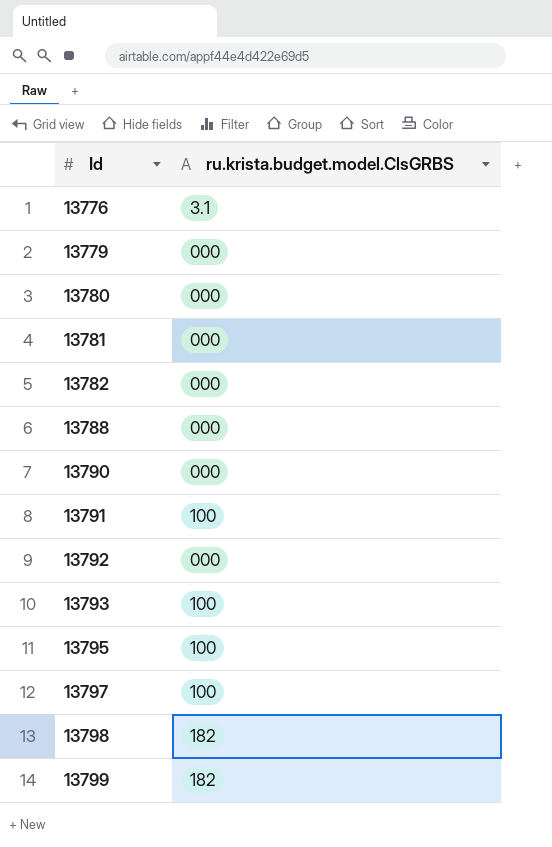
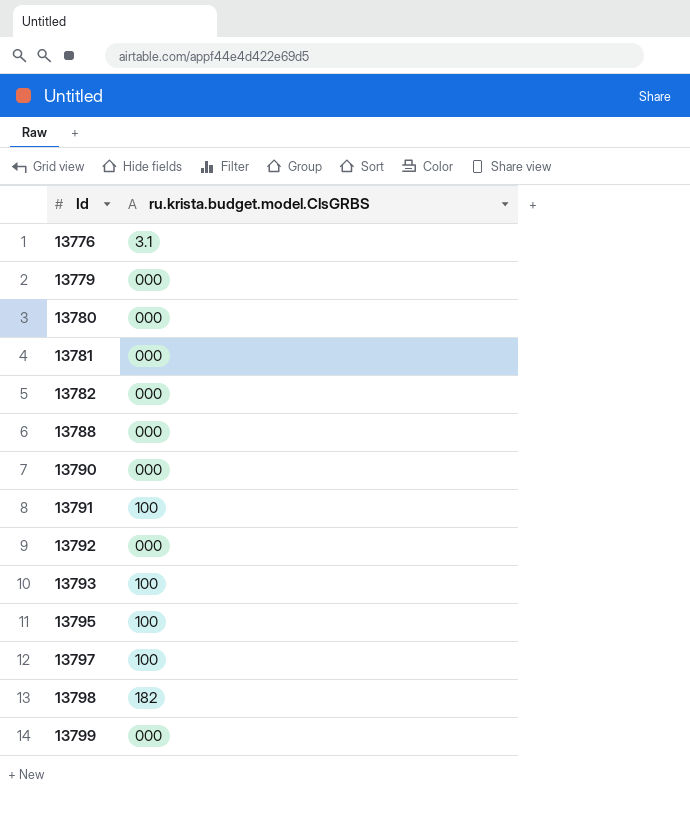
13799 | ru.krista.budget.model.ClsGRBS: 182 -> 000

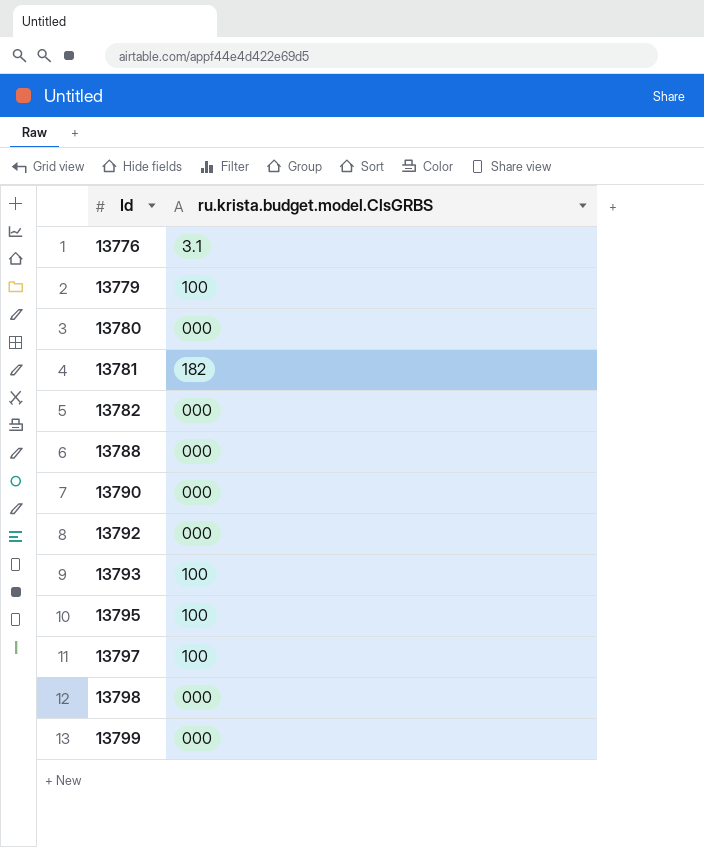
row 13791: 100 -> none
13779 | ru.krista.budget.model.ClsGRBS: 000 -> 100
13781 | ru.krista.budget.model.ClsGRBS: 000 -> 182
13798 | ru.krista.budget.model.ClsGRBS: 182 -> 000

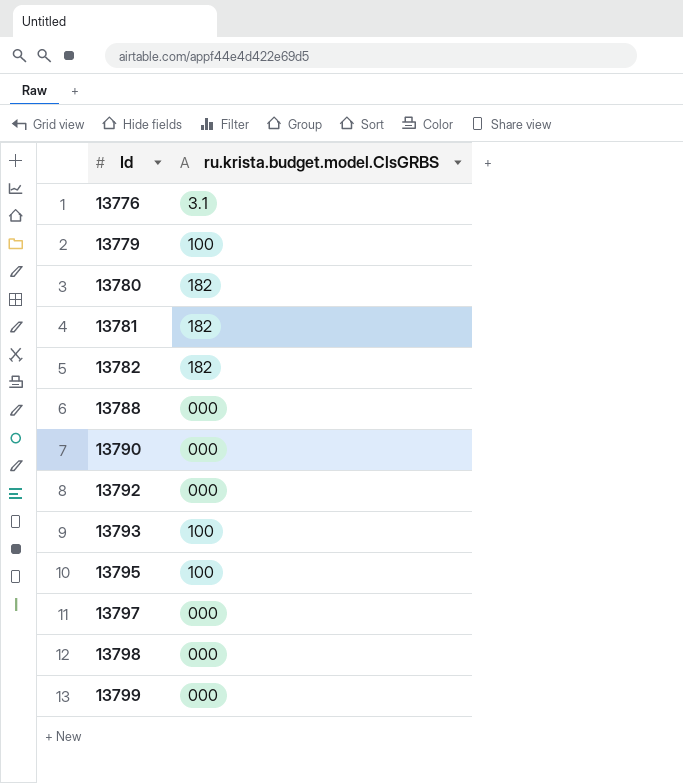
13780 | ru.krista.budget.model.ClsGRBS: 000 -> 182
13782 | ru.krista.budget.model.ClsGRBS: 000 -> 182
13797 | ru.krista.budget.model.ClsGRBS: 100 -> 000

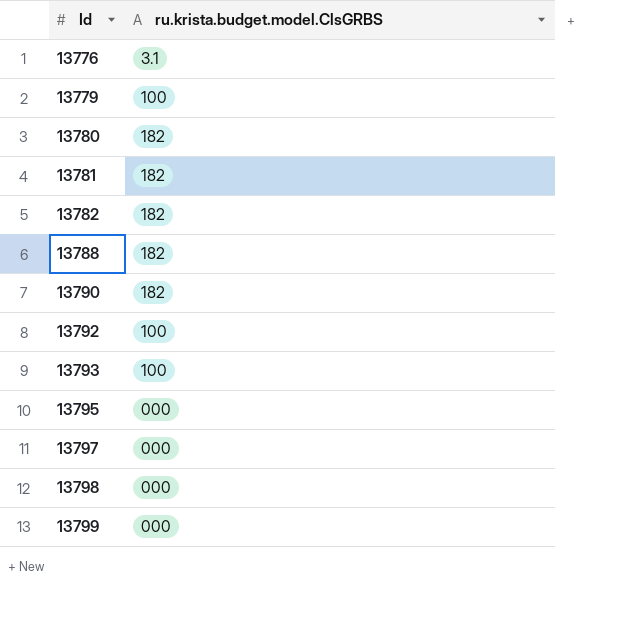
13788 | ru.krista.budget.model.ClsGRBS: 000 -> 182
13790 | ru.krista.budget.model.ClsGRBS: 000 -> 182
13792 | ru.krista.budget.model.ClsGRBS: 000 -> 100
13795 | ru.krista.budget.model.ClsGRBS: 100 -> 000

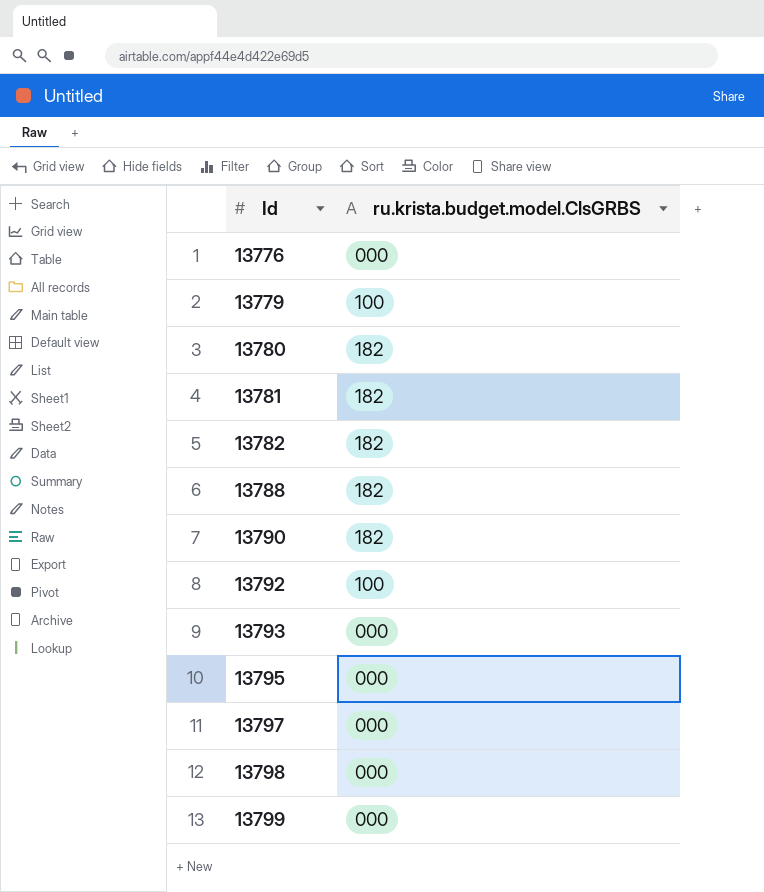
13776 | ru.krista.budget.model.ClsGRBS: 3.1 -> 000
13793 | ru.krista.budget.model.ClsGRBS: 100 -> 000

